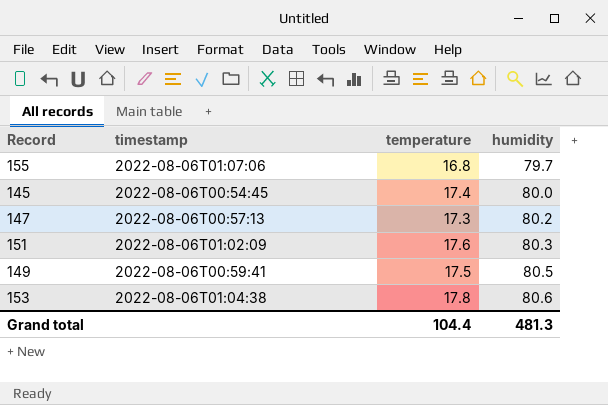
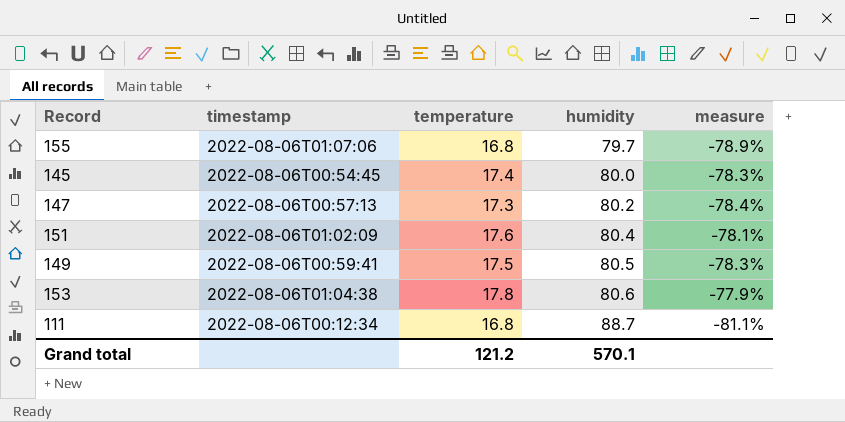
column measure | formula: none -> ([temperature] - [humidity]) / [humidity]
151 | humidity: 80.3 -> 80.4
row 111: none -> 2022-08-06T00:12:34 | 16.8 | 88.7 | -81.1%
Grand total | temperature: 104.4 -> 121.2
Grand total | humidity: 481.3 -> 570.1

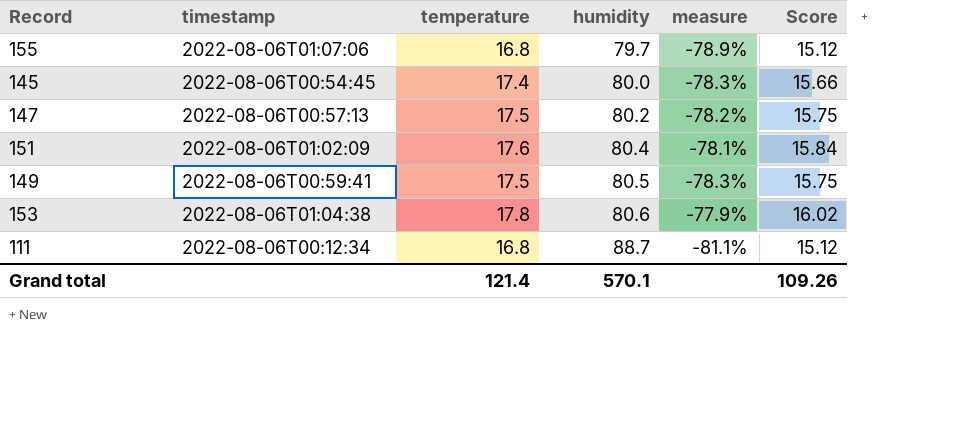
column Score | formula: none -> [temperature] * 0.9
147 | temperature: 17.3 -> 17.5
147 | measure: -78.4% -> -78.2%
Grand total | temperature: 121.2 -> 121.4

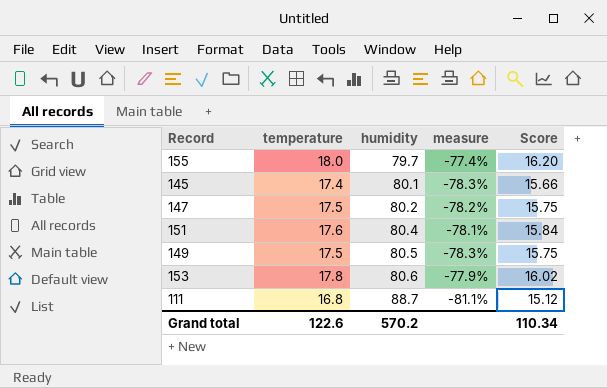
column timestamp | position: 2 -> none
155 | temperature: 16.8 -> 18.0
155 | measure: -78.9% -> -77.4%
155 | Score: 15.12 -> 16.20
145 | humidity: 80.0 -> 80.1
Grand total | temperature: 121.4 -> 122.6
Grand total | humidity: 570.1 -> 570.2
Grand total | Score: 109.26 -> 110.34

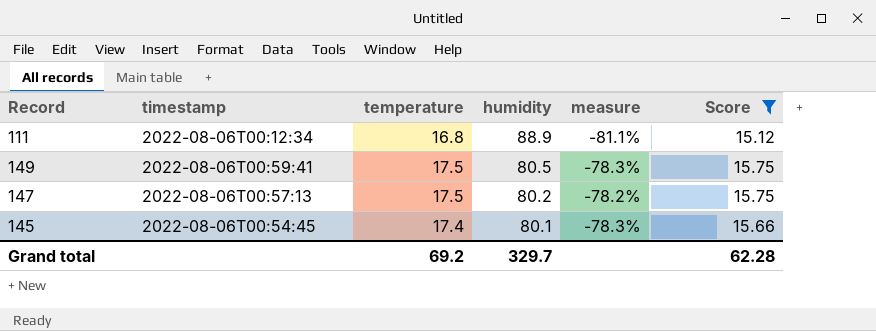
filter: none -> Score <= 15.75
row order: humidity ascending -> humidity descending
column timestamp | position: none -> 2
111 | humidity: 88.7 -> 88.9
Grand total | temperature: 122.6 -> 69.2
Grand total | humidity: 570.2 -> 329.7
Grand total | Score: 110.34 -> 62.28

